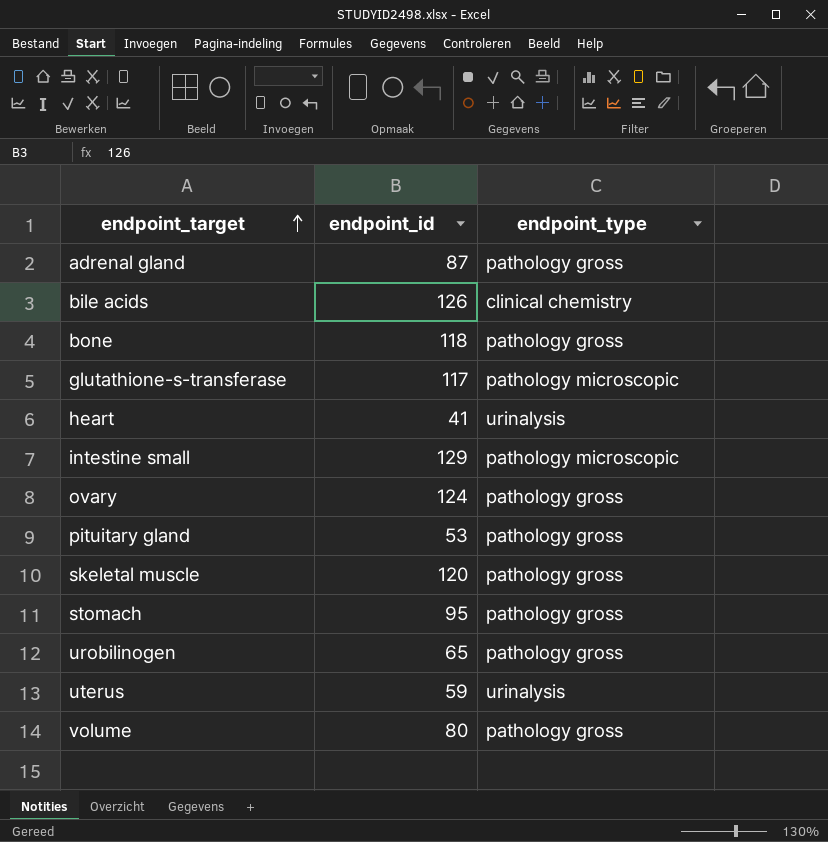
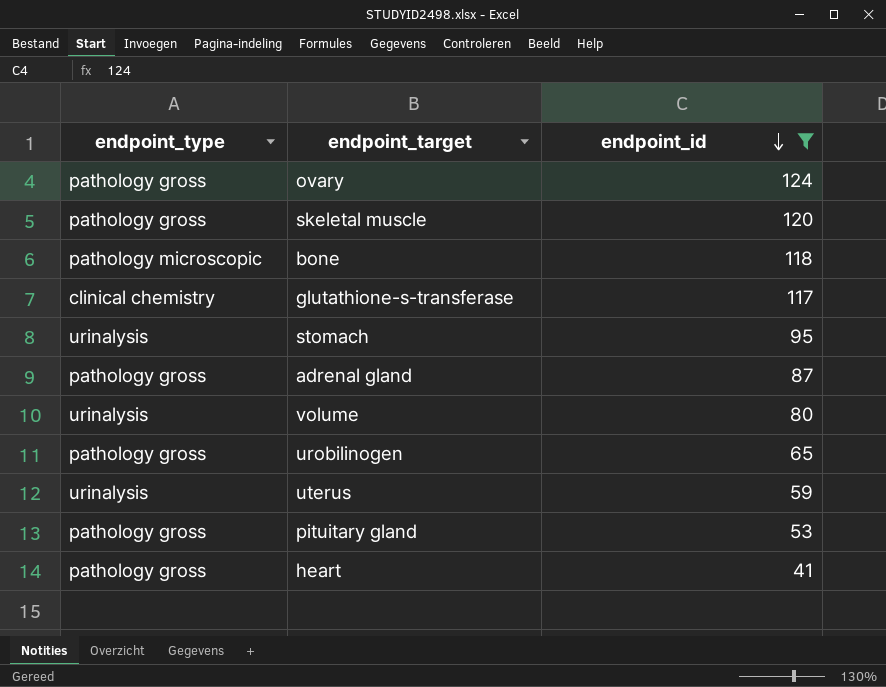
filter: none -> endpoint_id <= 124
row order: endpoint_target ascending -> endpoint_id descending
column endpoint_type | position: 3 -> 1
bone | endpoint_type: pathology gross -> pathology microscopic
glutathione-s-transferase | endpoint_type: pathology microscopic -> clinical chemistry
stomach | endpoint_type: pathology gross -> urinalysis
volume | endpoint_type: pathology gross -> urinalysis
heart | endpoint_type: urinalysis -> pathology gross

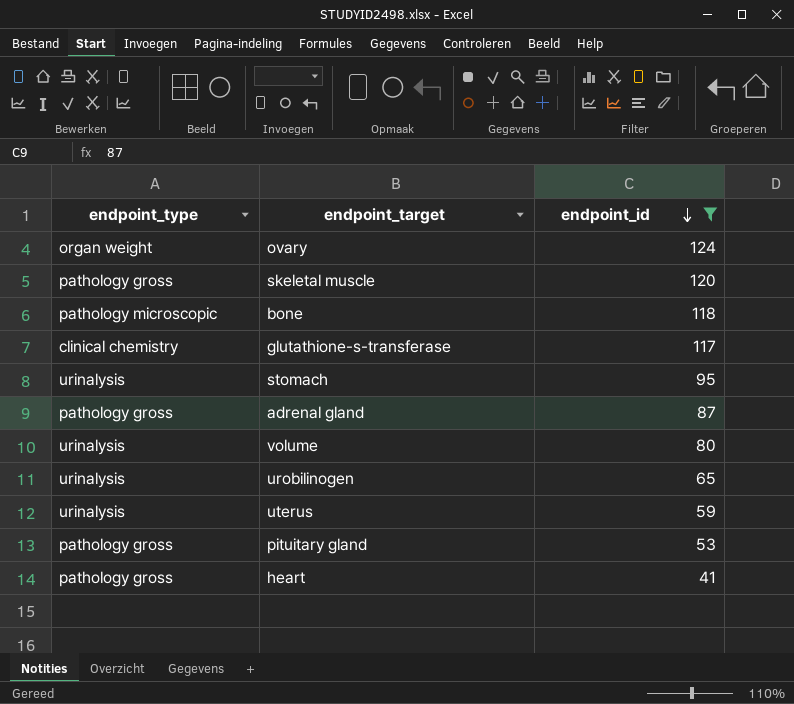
ovary | endpoint_type: pathology gross -> organ weight
urobilinogen | endpoint_type: pathology gross -> urinalysis

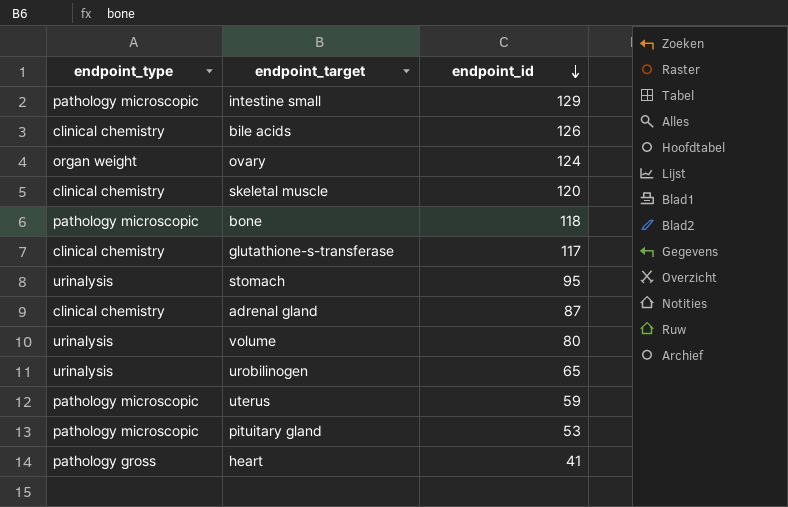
filter: endpoint_id <= 124 -> none
skeletal muscle | endpoint_type: pathology gross -> clinical chemistry
adrenal gland | endpoint_type: pathology gross -> clinical chemistry
uterus | endpoint_type: urinalysis -> pathology microscopic
pituitary gland | endpoint_type: pathology gross -> pathology microscopic

